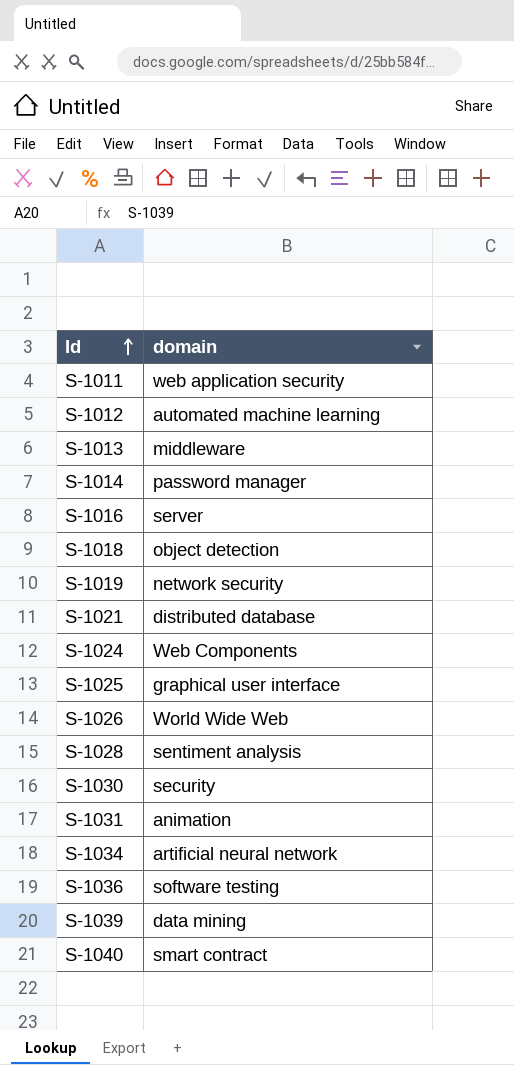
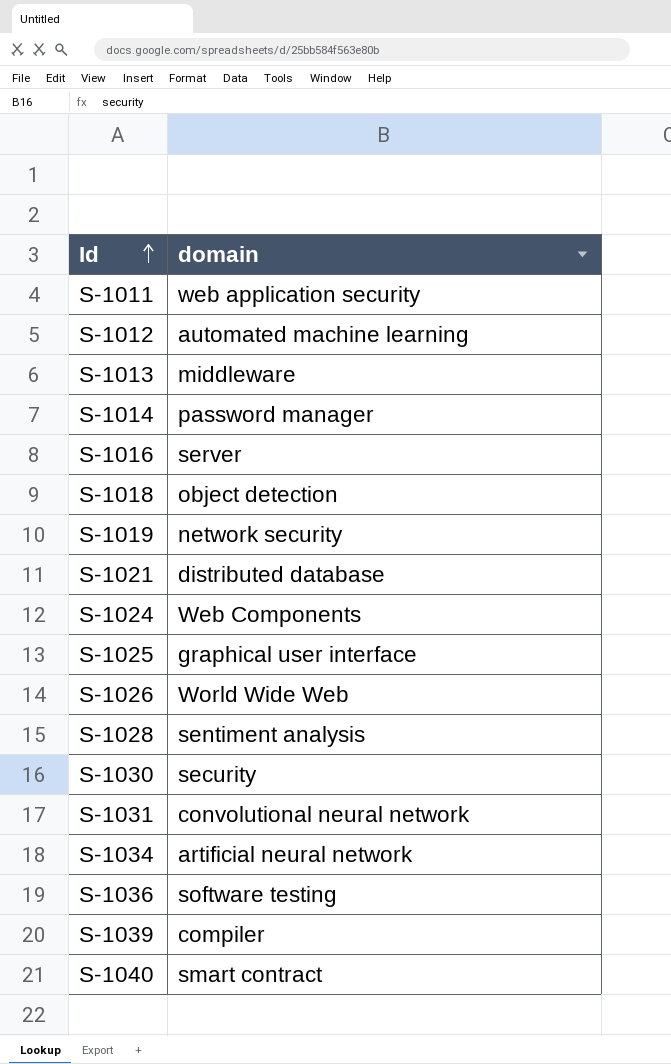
S-1031 | domain: animation -> convolutional neural network
S-1039 | domain: data mining -> compiler

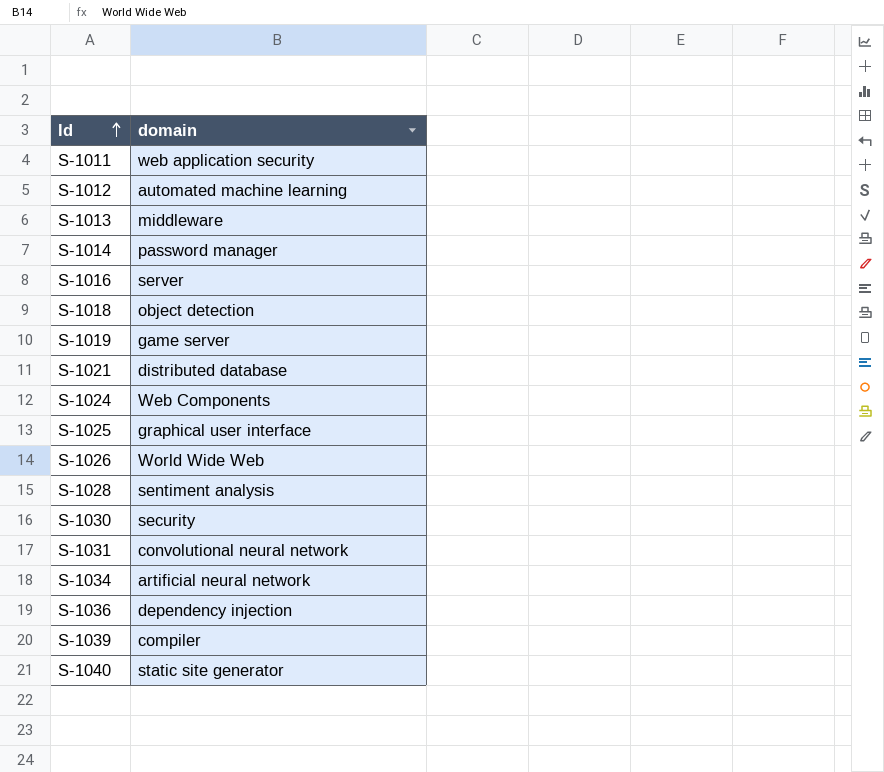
S-1019 | domain: network security -> game server
S-1036 | domain: software testing -> dependency injection
S-1040 | domain: smart contract -> static site generator

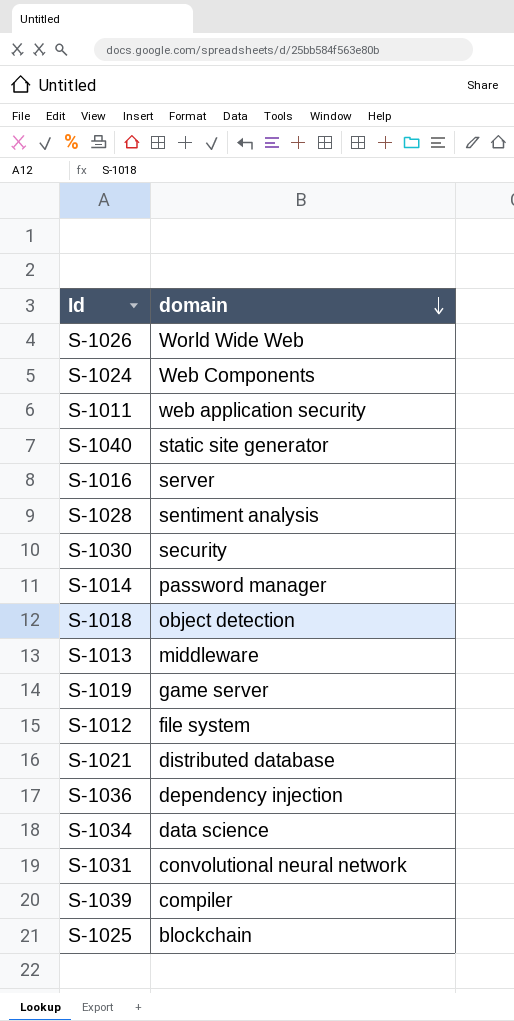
row order: Id ascending -> domain descending
S-1012 | domain: automated machine learning -> file system
S-1034 | domain: artificial neural network -> data science
S-1025 | domain: graphical user interface -> blockchain

